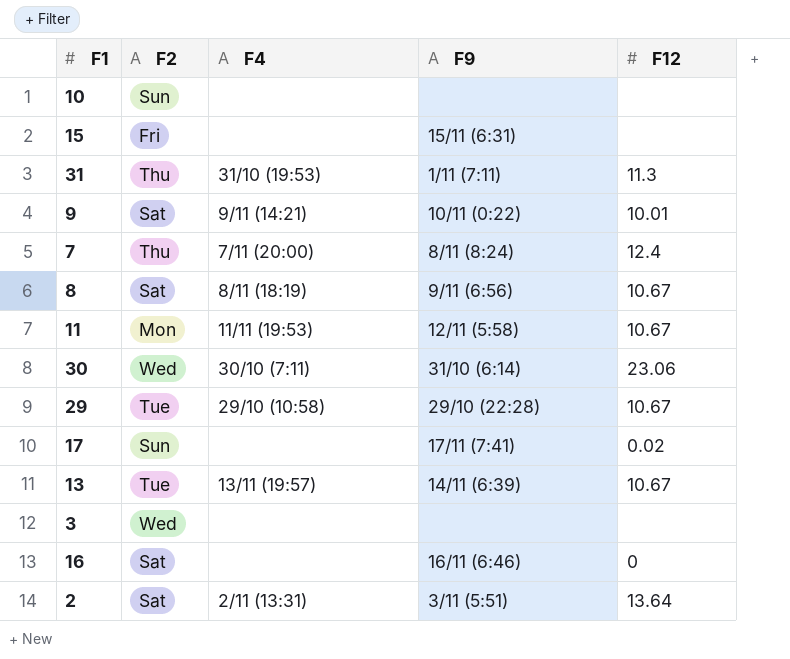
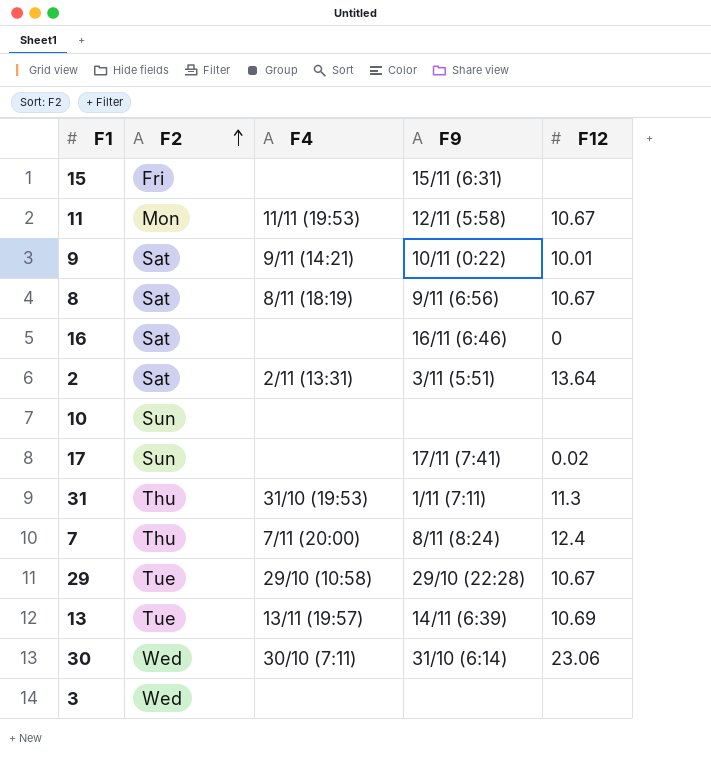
row order: none -> F2 ascending
13 | F12: 10.67 -> 10.69

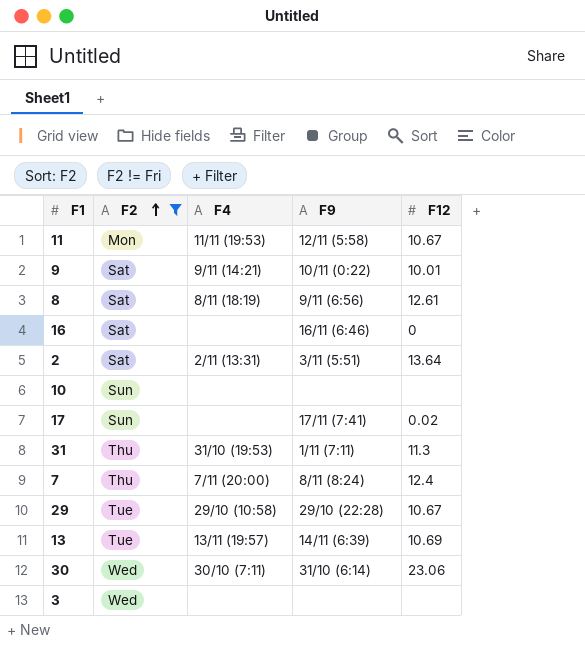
filter: none -> F2 != Fri
8 | F12: 10.67 -> 12.61

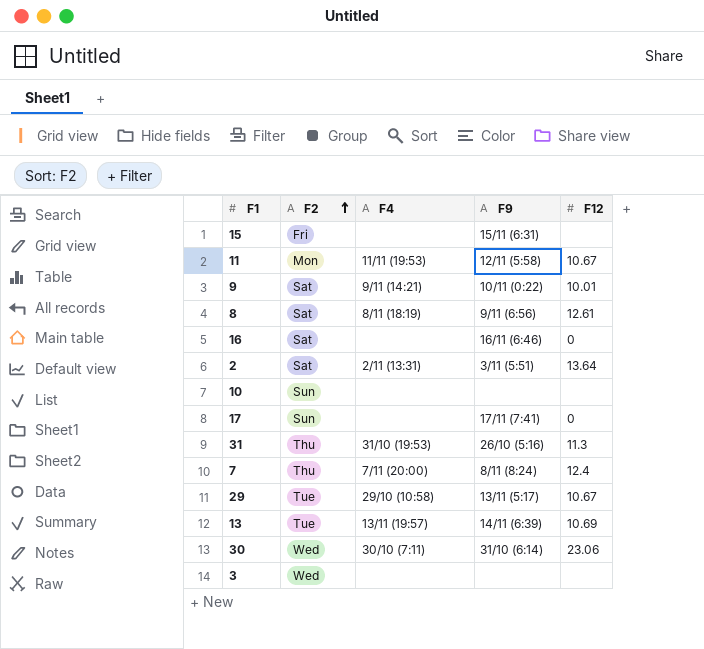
filter: F2 != Fri -> none
17 | F12: 0.02 -> 0
31 | F9: 1/11 (7:11) -> 26/10 (5:16)
29 | F9: 29/10 (22:28) -> 13/11 (5:17)

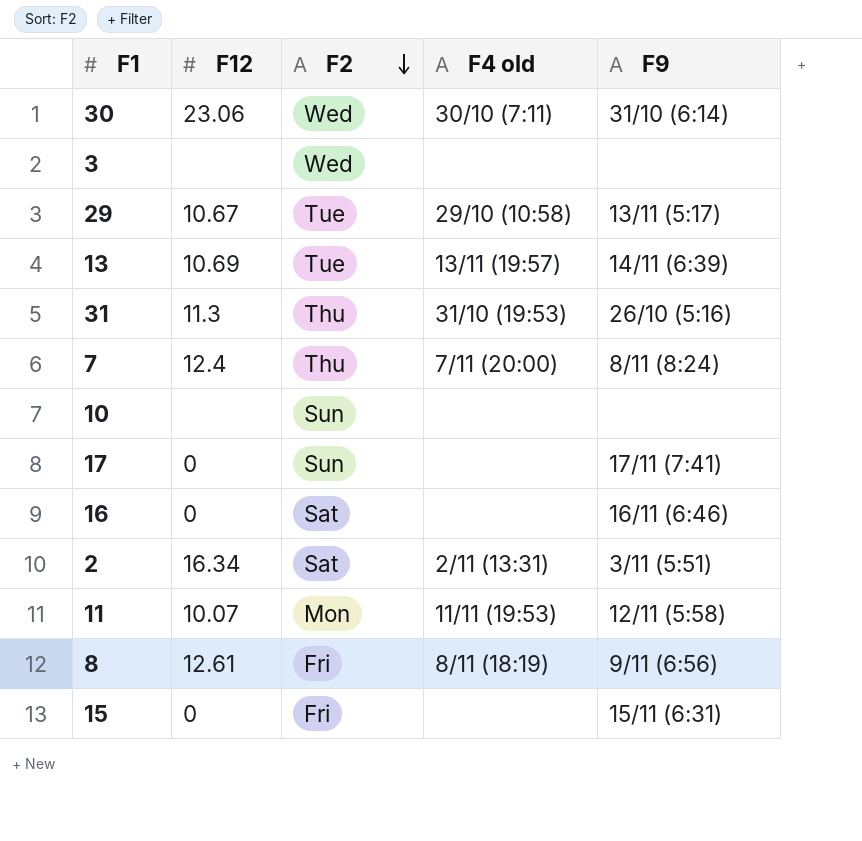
row order: F2 ascending -> F2 descending
column F12 | position: 5 -> 2
column name: F4 -> F4 old
row 9: Sat | 9/11 (14:21) | 10/11 (0:22) | 10.01 -> none
2 | F12: 13.64 -> 16.34
11 | F12: 10.67 -> 10.07
8 | F2: Sat -> Fri
15 | F12: none -> 0

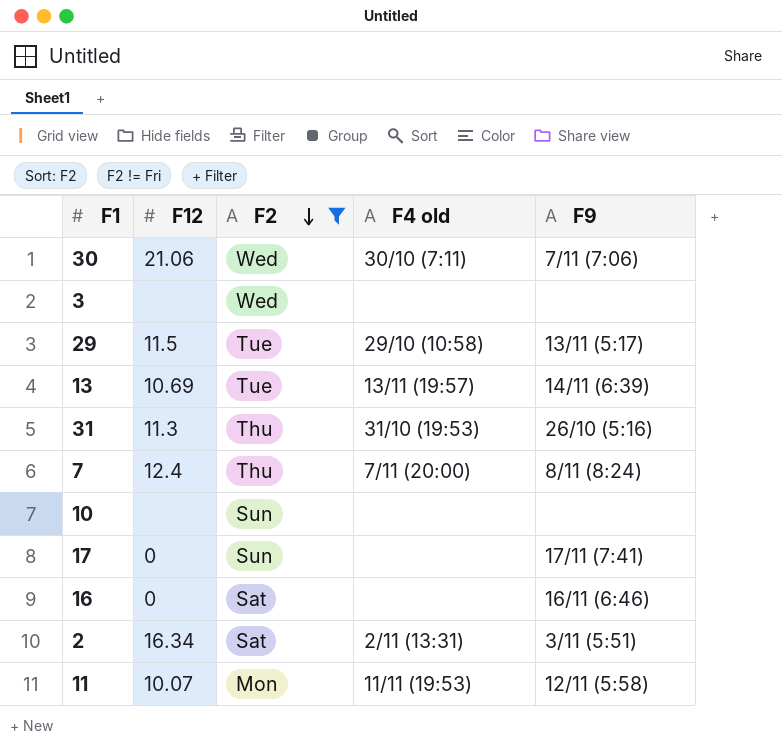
filter: none -> F2 != Fri
30 | F12: 23.06 -> 21.06
30 | F9: 31/10 (6:14) -> 7/11 (7:06)
29 | F12: 10.67 -> 11.5

